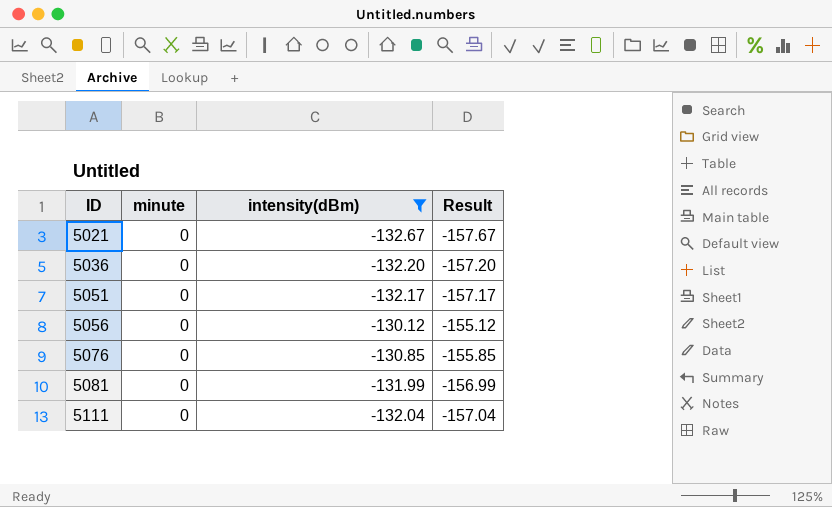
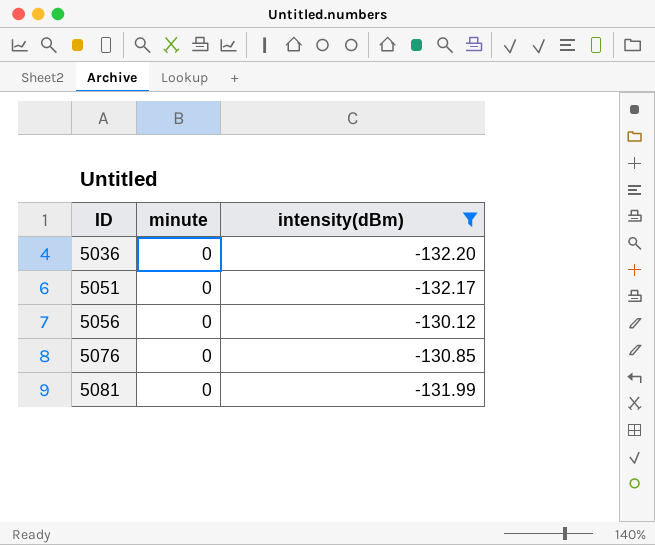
column Result | formula: [intensity(dBm)] - 25 -> none
row 5021: 0 | -132.67 | -157.67 -> none
row 5111: 0 | -132.04 | -157.04 -> none

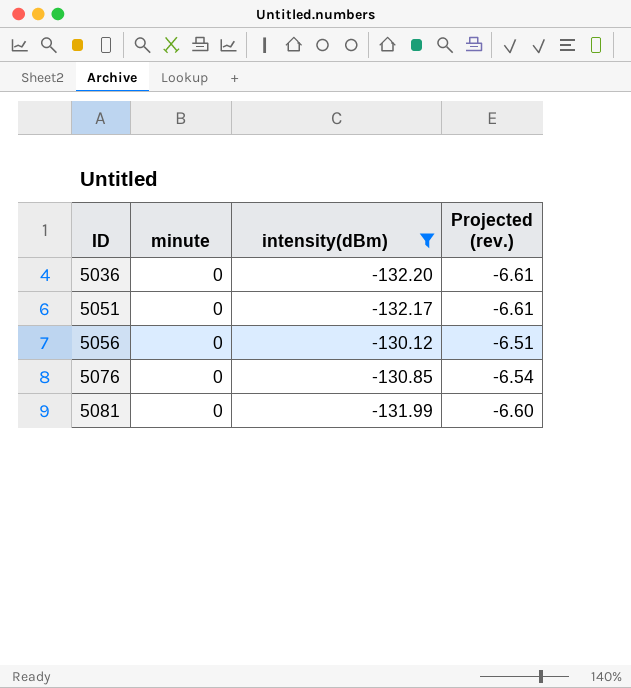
column Projected (rev.) | formula: none -> [intensity(dBm)] * 0.05

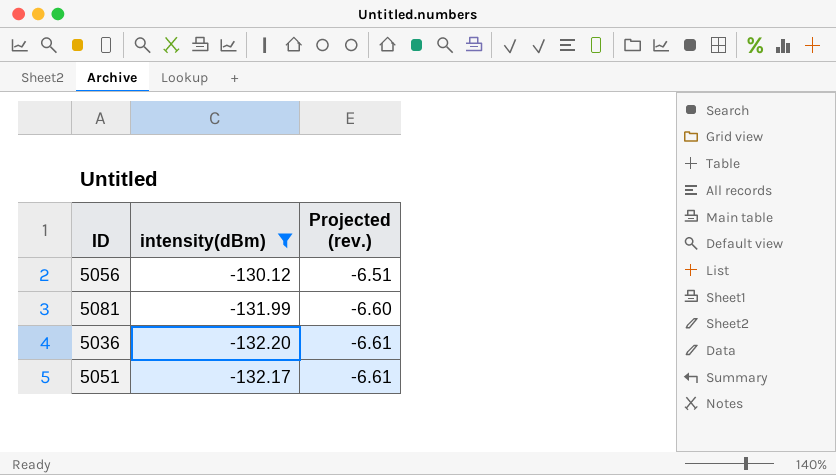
row order: ID ascending -> Projected (rev.) descending
column minute | position: 2 -> none
row 5076: 0 | -130.85 | -6.54 -> none

